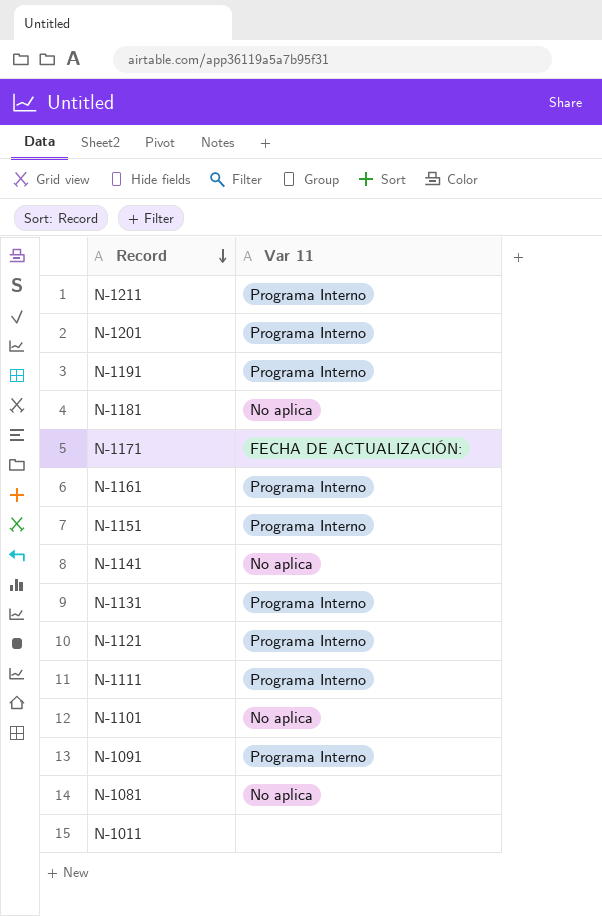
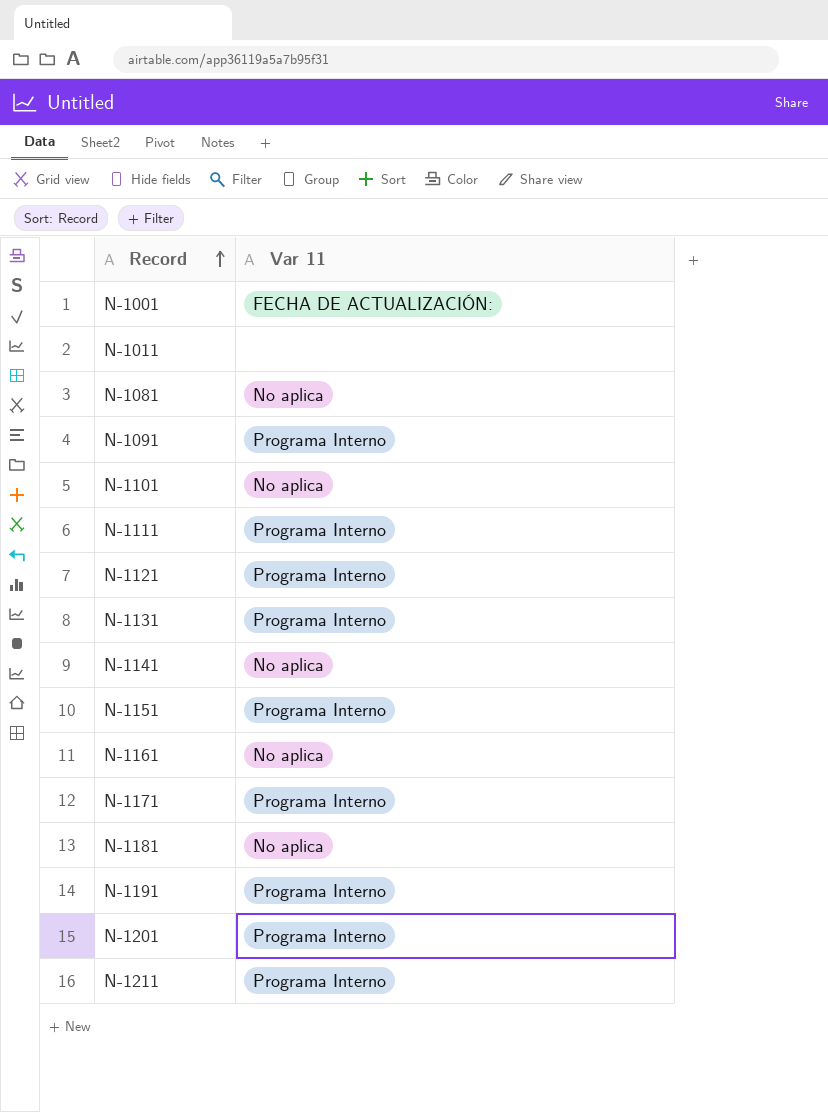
row order: Record descending -> Record ascending
row N-1001: none -> FECHA DE ACTUALIZACIÓN:
N-1161 | Var 11: Programa Interno -> No aplica
N-1171 | Var 11: FECHA DE ACTUALIZACIÓN: -> Programa Interno

